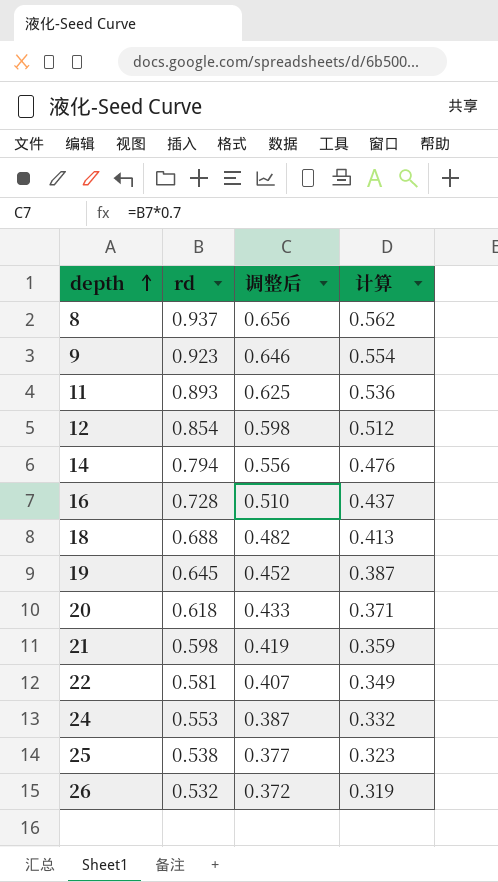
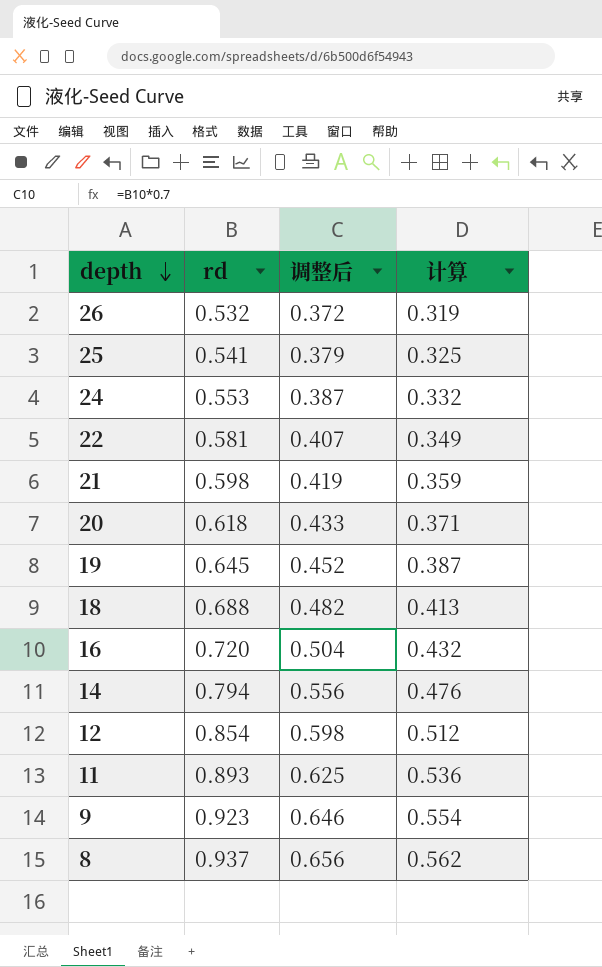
row order: depth ascending -> depth descending
25 | rd: 0.538 -> 0.541
25 | 调整后: 0.377 -> 0.379
25 | 计算: 0.323 -> 0.325
16 | rd: 0.728 -> 0.720
16 | 调整后: 0.510 -> 0.504
16 | 计算: 0.437 -> 0.432

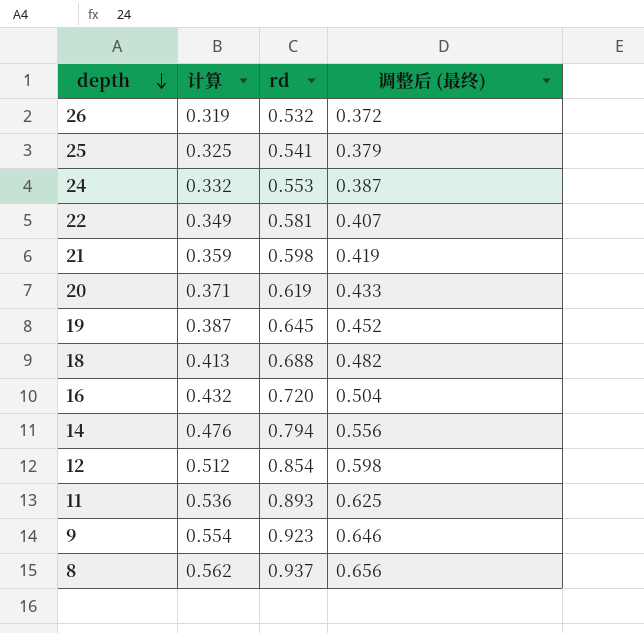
column 计算 | position: 4 -> 2
column name: 调整后 -> 调整后 (最终)
20 | rd: 0.618 -> 0.619

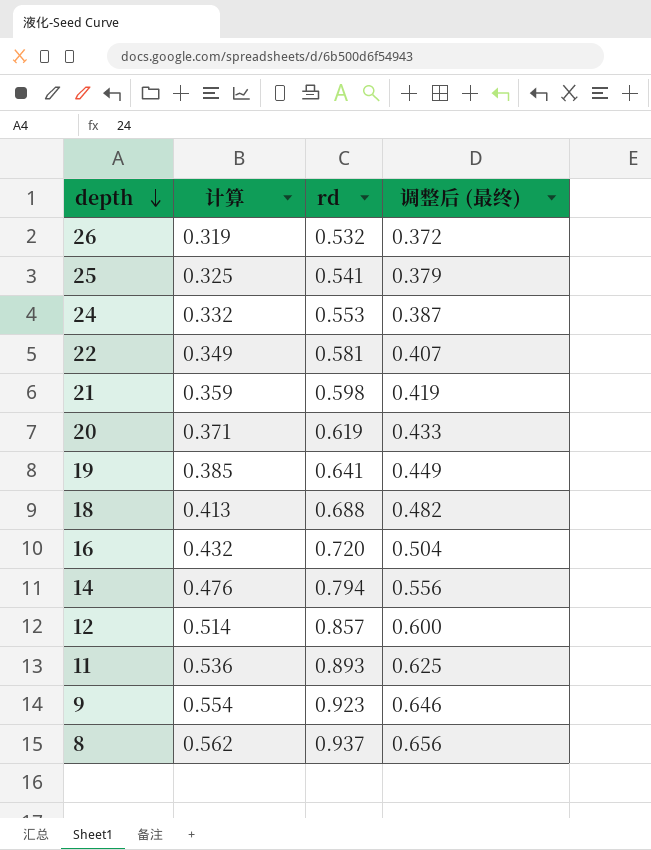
19 | 计算: 0.387 -> 0.385
19 | rd: 0.645 -> 0.641
19 | 调整后 (最终): 0.452 -> 0.449
12 | 计算: 0.512 -> 0.514
12 | rd: 0.854 -> 0.857
12 | 调整后 (最终): 0.598 -> 0.600

